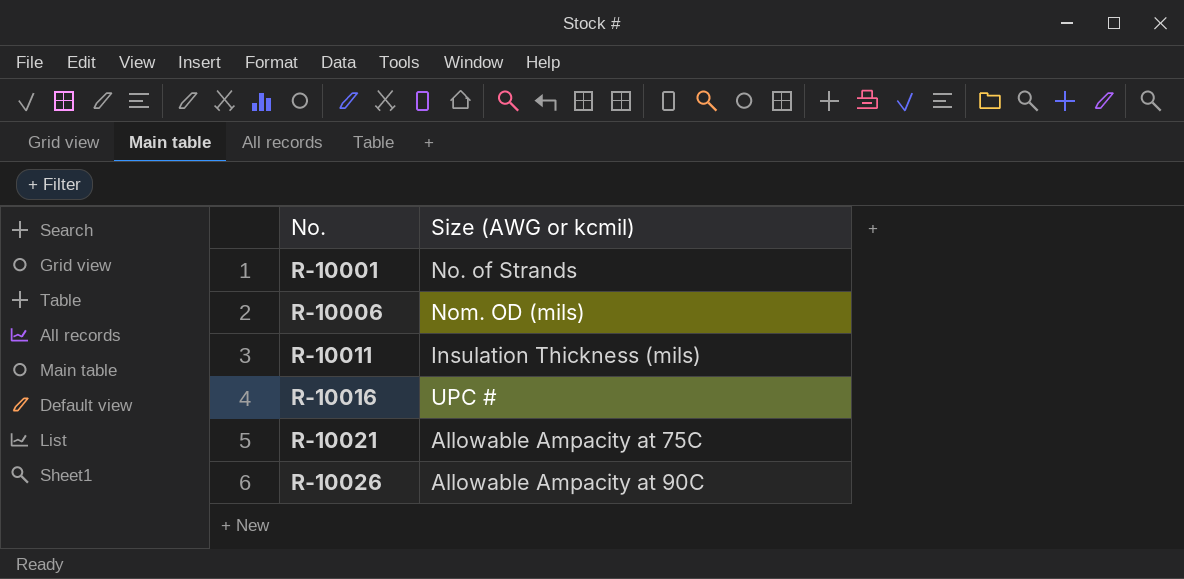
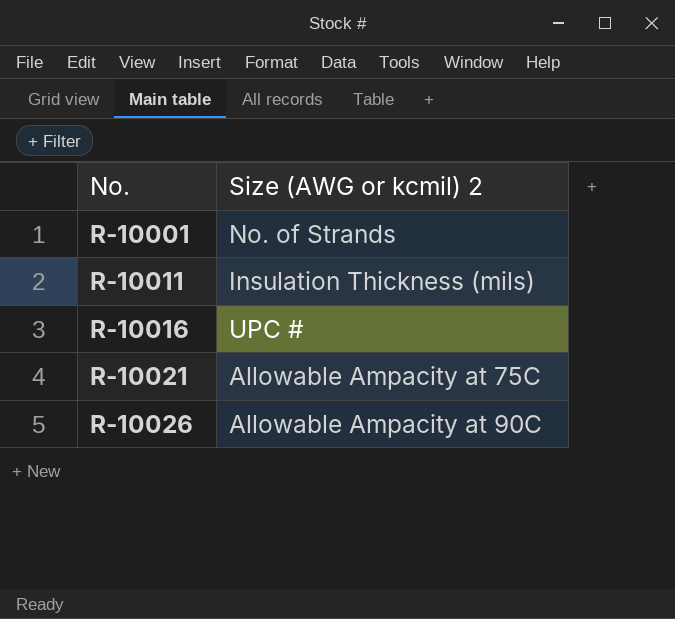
column name: Size (AWG or kcmil) -> Size (AWG or kcmil) 2
row R-10006: Nom. OD (mils) -> none

